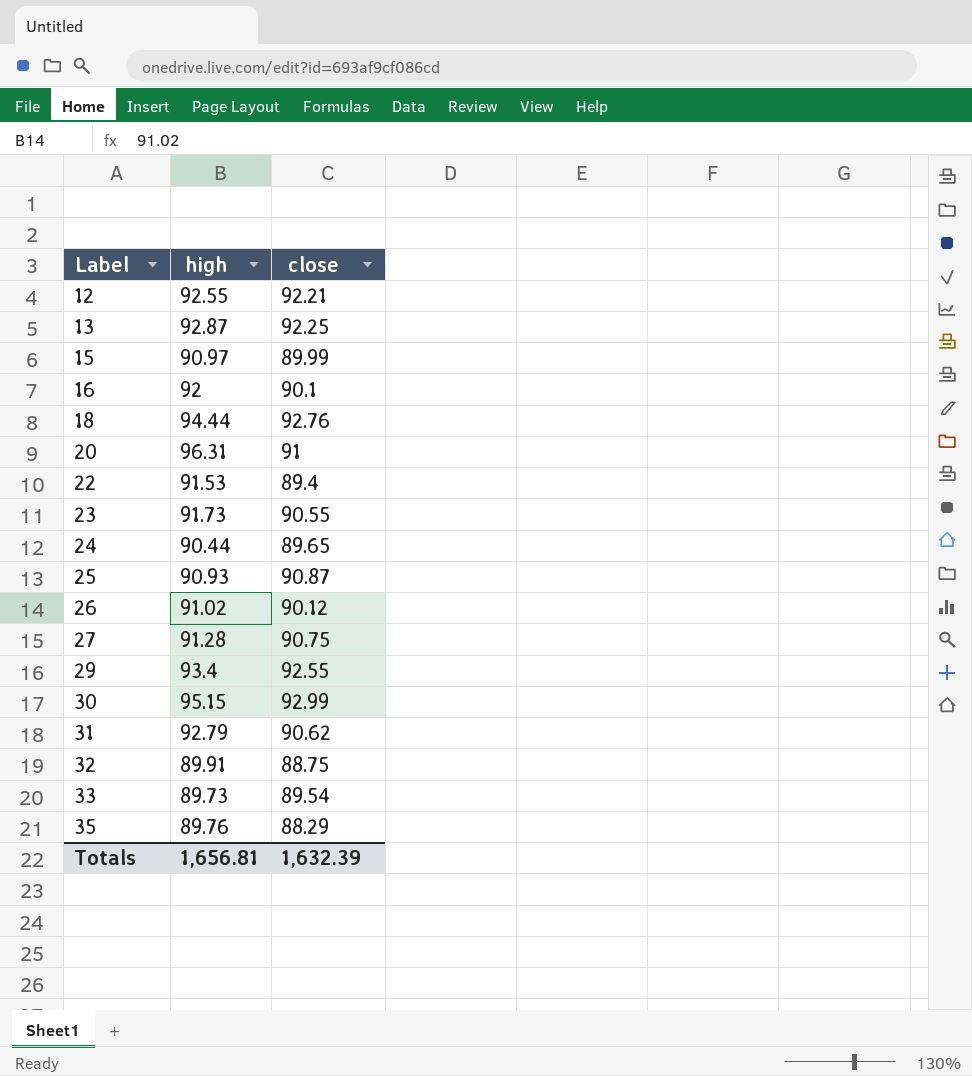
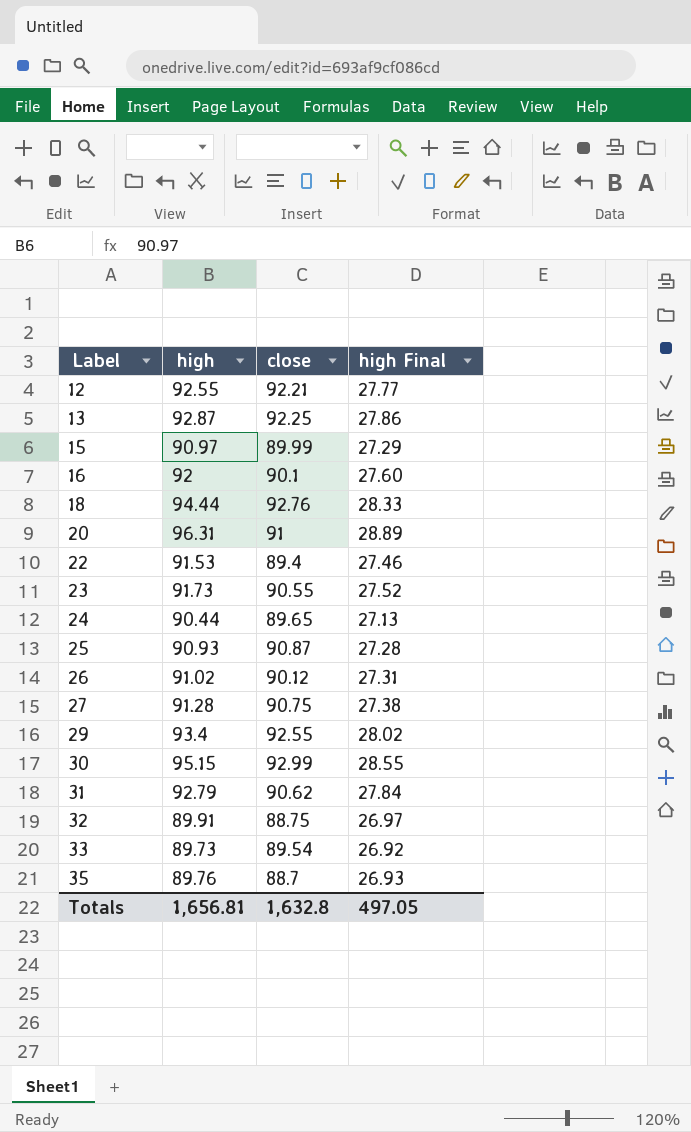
column high Final | formula: none -> [high] * 0.3
35 | close: 88.29 -> 88.7
Totals | close: 1,632.39 -> 1,632.8

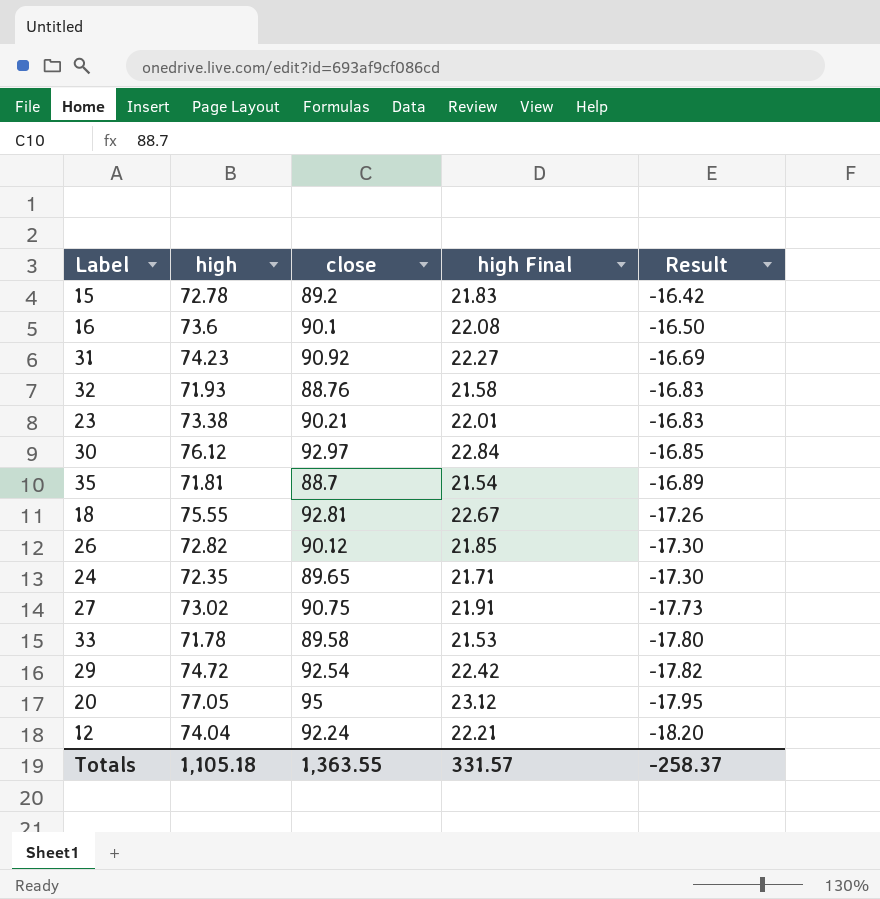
row order: Label ascending -> Result descending
column Result | formula: none -> [high] - [close]
row 13: 92.87 | 92.25 | 27.86 -> none
row 22: 91.53 | 89.4 | 27.46 -> none
row 25: 90.93 | 90.87 | 27.28 -> none
15 | high: 90.97 -> 72.78
15 | close: 89.99 -> 89.2
15 | high Final: 27.29 -> 21.83
16 | high: 92 -> 73.6
16 | high Final: 27.60 -> 22.08
31 | high: 92.79 -> 74.23
31 | close: 90.62 -> 90.92
31 | high Final: 27.84 -> 22.27
32 | high: 89.91 -> 71.93
32 | close: 88.75 -> 88.76
32 | high Final: 26.97 -> 21.58
23 | high: 91.73 -> 73.38
23 | close: 90.55 -> 90.21
23 | high Final: 27.52 -> 22.01
30 | high: 95.15 -> 76.12
30 | close: 92.99 -> 92.97
30 | high Final: 28.55 -> 22.84
35 | high: 89.76 -> 71.81
35 | high Final: 26.93 -> 21.54
18 | high: 94.44 -> 75.55
18 | close: 92.76 -> 92.81
18 | high Final: 28.33 -> 22.67
26 | high: 91.02 -> 72.82
26 | high Final: 27.31 -> 21.85
24 | high: 90.44 -> 72.35
24 | high Final: 27.13 -> 21.71
27 | high: 91.28 -> 73.02
27 | high Final: 27.38 -> 21.91
33 | high: 89.73 -> 71.78
33 | close: 89.54 -> 89.58
33 | high Final: 26.92 -> 21.53
29 | high: 93.4 -> 74.72
29 | close: 92.55 -> 92.54
29 | high Final: 28.02 -> 22.42
20 | high: 96.31 -> 77.05
20 | close: 91 -> 95
20 | high Final: 28.89 -> 23.12
12 | high: 92.55 -> 74.04
12 | close: 92.21 -> 92.24
12 | high Final: 27.77 -> 22.21
Totals | high: 1,656.81 -> 1,105.18
Totals | close: 1,632.8 -> 1,363.55
Totals | high Final: 497.05 -> 331.57

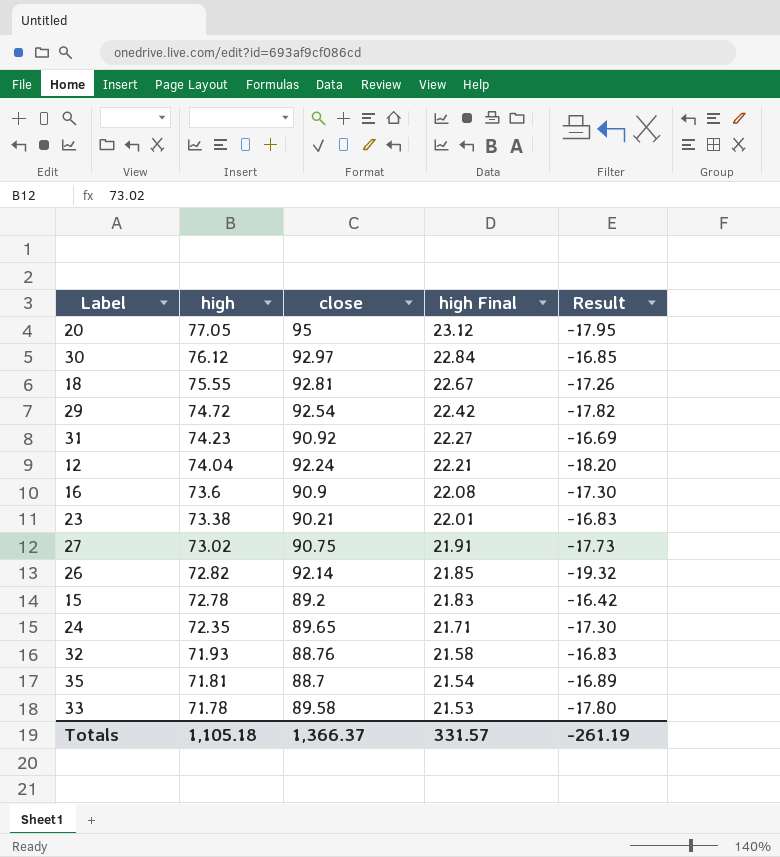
row order: Result descending -> high descending
16 | close: 90.1 -> 90.9
16 | Result: -16.50 -> -17.30
26 | close: 90.12 -> 92.14
26 | Result: -17.30 -> -19.32
Totals | close: 1,363.55 -> 1,366.37
Totals | Result: -258.37 -> -261.19

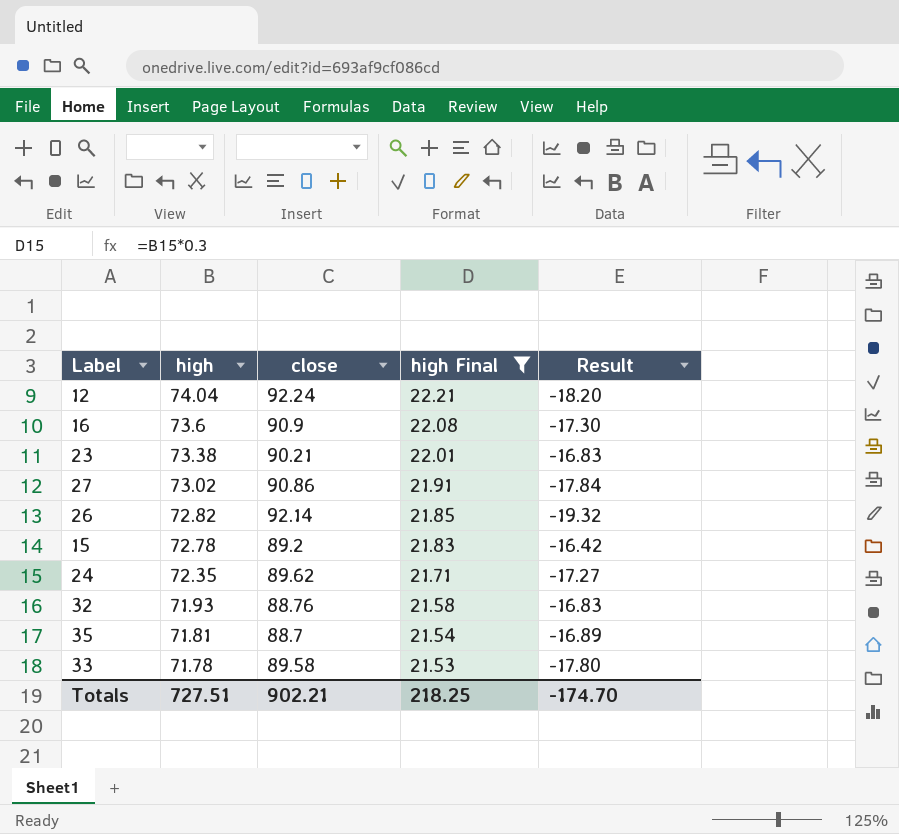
filter: none -> high Final <= 22.21
27 | close: 90.75 -> 90.86
27 | Result: -17.73 -> -17.84
24 | close: 89.65 -> 89.62
24 | Result: -17.30 -> -17.27
Totals | high: 1,105.18 -> 727.51
Totals | close: 1,366.37 -> 902.21
Totals | high Final: 331.57 -> 218.25
Totals | Result: -261.19 -> -174.70

